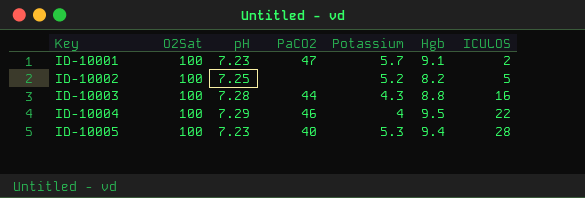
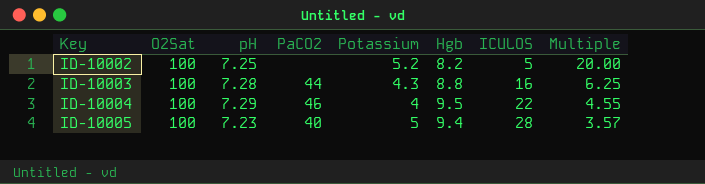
column Multiple | formula: none -> [O2Sat] / [ICULOS]
row ID-10001: 100 | 7.23 | 47 | 5.7 | 9.1 | 2 -> none
ID-10005 | Potassium: 5.3 -> 5

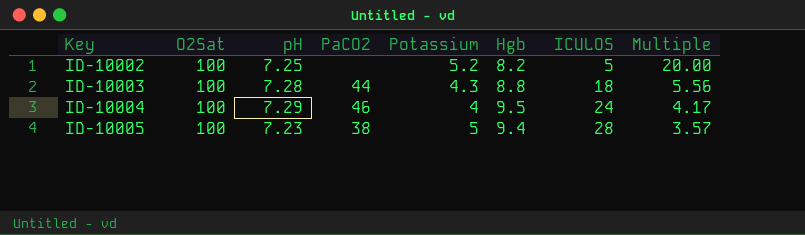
ID-10003 | ICULOS: 16 -> 18
ID-10003 | Multiple: 6.25 -> 5.56
ID-10004 | ICULOS: 22 -> 24
ID-10004 | Multiple: 4.55 -> 4.17
ID-10005 | PaCO2: 40 -> 38

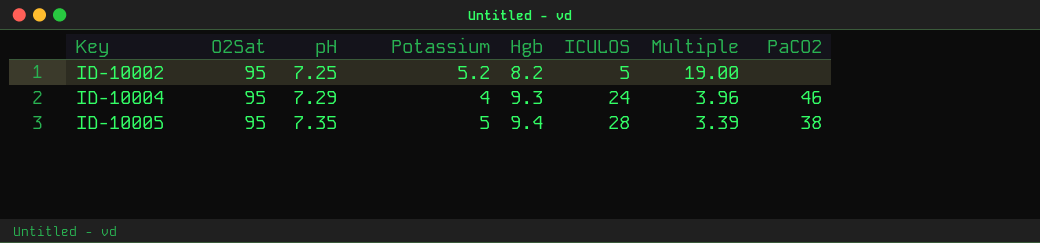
column PaCO2 | position: 4 -> 8
row ID-10003: 100 | 7.28 | 44 | 4.3 | 8.8 | 18 | 5.56 -> none
ID-10002 | O2Sat: 100 -> 95
ID-10002 | Multiple: 20.00 -> 19.00
ID-10004 | O2Sat: 100 -> 95
ID-10004 | Hgb: 9.5 -> 9.3
ID-10004 | Multiple: 4.17 -> 3.96
ID-10005 | O2Sat: 100 -> 95
ID-10005 | pH: 7.23 -> 7.35
ID-10005 | Multiple: 3.57 -> 3.39

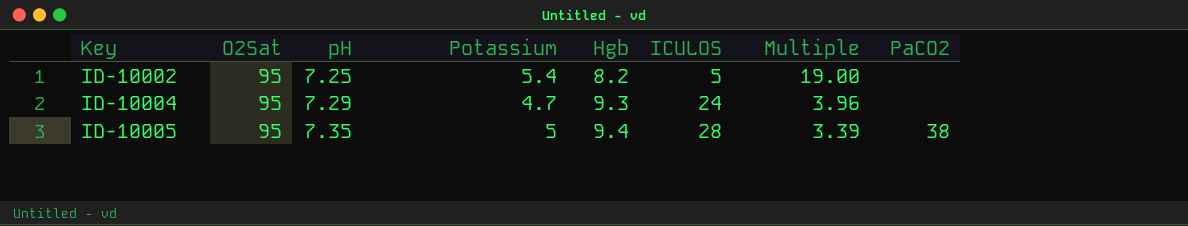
ID-10002 | Potassium: 5.2 -> 5.4
ID-10004 | Potassium: 4 -> 4.7
ID-10004 | PaCO2: 46 -> none

